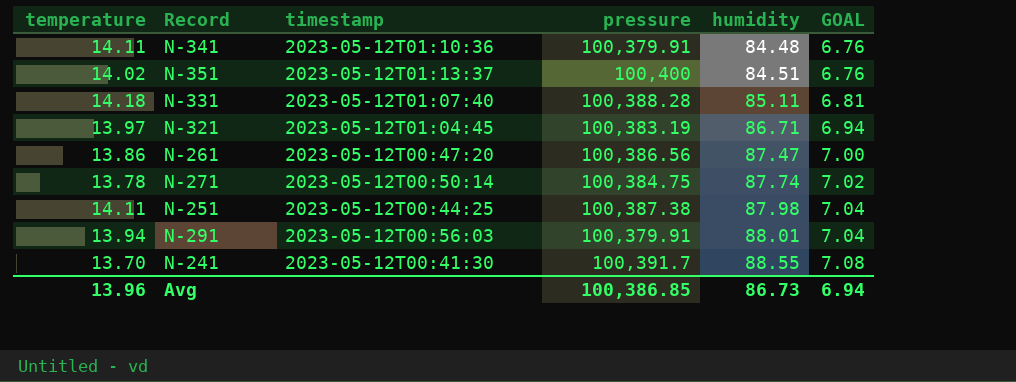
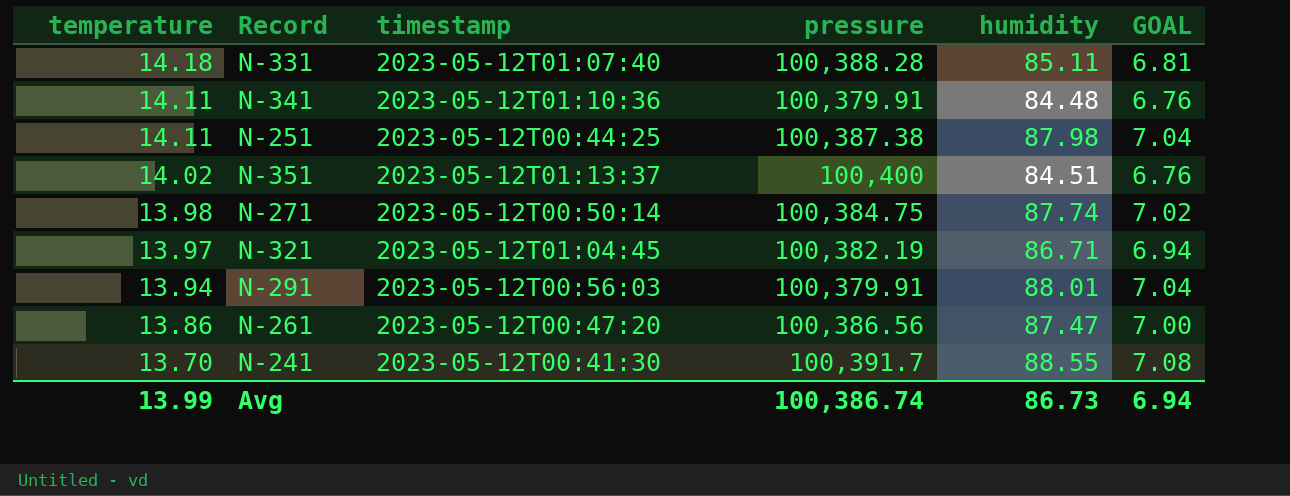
row order: humidity ascending -> temperature descending
N-271 | temperature: 13.78 -> 13.98
N-321 | pressure: 100,383.19 -> 100,382.19
Avg | temperature: 13.96 -> 13.99
Avg | pressure: 100,386.85 -> 100,386.74

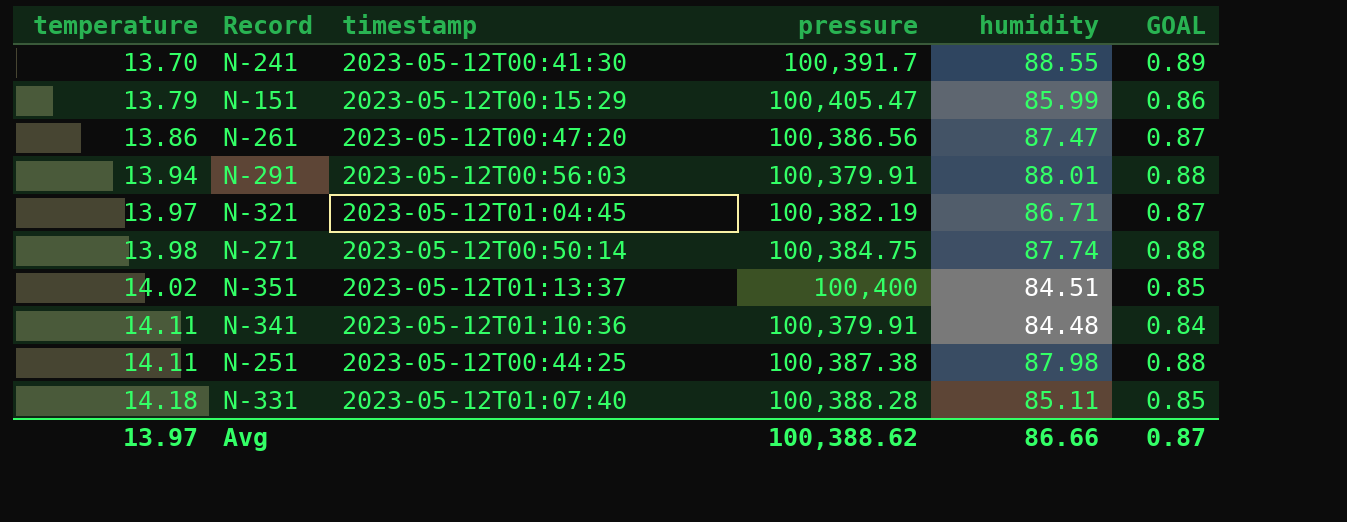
row order: temperature descending -> temperature ascending
column GOAL | formula: [humidity] * 0.08 -> [humidity] * 0.01
row N-151: none -> 13.79 | 2023-05-12T00:15:29 | 100,405.47 | 85.99 | 0.86
Avg | temperature: 13.99 -> 13.97
Avg | pressure: 100,386.74 -> 100,388.62
Avg | humidity: 86.73 -> 86.66
Avg | GOAL: 6.94 -> 0.87

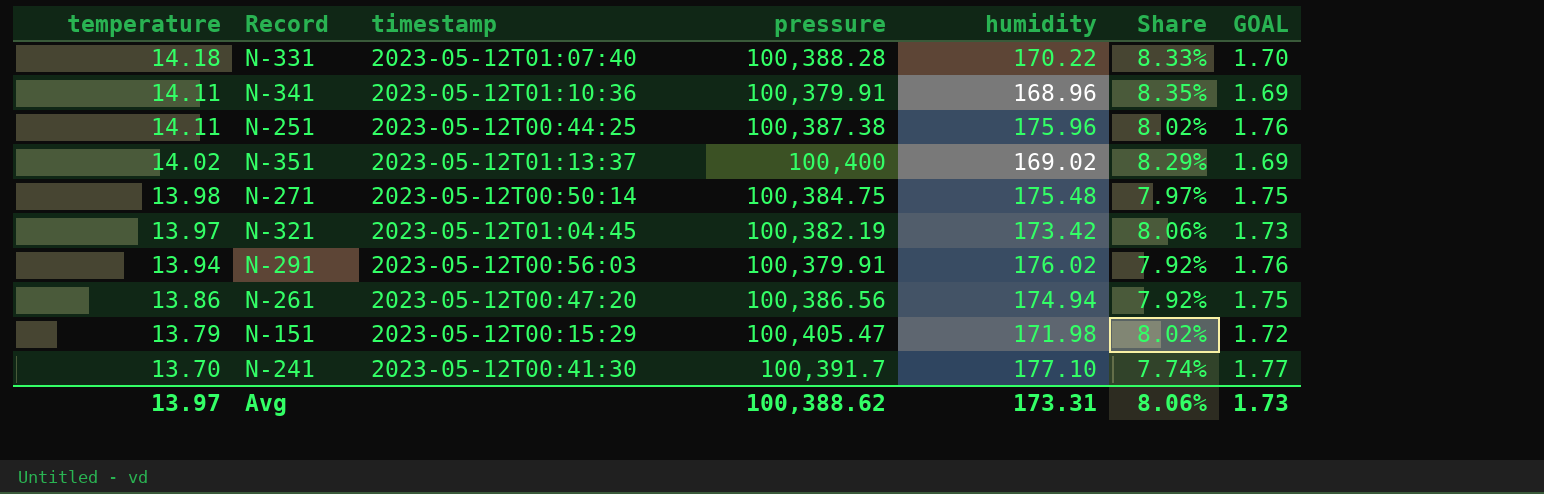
row order: temperature ascending -> temperature descending
column Share | formula: none -> [temperature] / [humidity]
N-331 | humidity: 85.11 -> 170.22
N-331 | GOAL: 0.85 -> 1.70
N-341 | humidity: 84.48 -> 168.96
N-341 | GOAL: 0.84 -> 1.69
N-251 | humidity: 87.98 -> 175.96
N-251 | GOAL: 0.88 -> 1.76
N-351 | humidity: 84.51 -> 169.02
N-351 | GOAL: 0.85 -> 1.69
N-271 | humidity: 87.74 -> 175.48
N-271 | GOAL: 0.88 -> 1.75
N-321 | humidity: 86.71 -> 173.42
N-321 | GOAL: 0.87 -> 1.73
N-291 | humidity: 88.01 -> 176.02
N-291 | GOAL: 0.88 -> 1.76
N-261 | humidity: 87.47 -> 174.94
N-261 | GOAL: 0.87 -> 1.75
N-151 | humidity: 85.99 -> 171.98
N-151 | GOAL: 0.86 -> 1.72
N-241 | humidity: 88.55 -> 177.10
N-241 | GOAL: 0.89 -> 1.77
Avg | humidity: 86.66 -> 173.31
Avg | GOAL: 0.87 -> 1.73

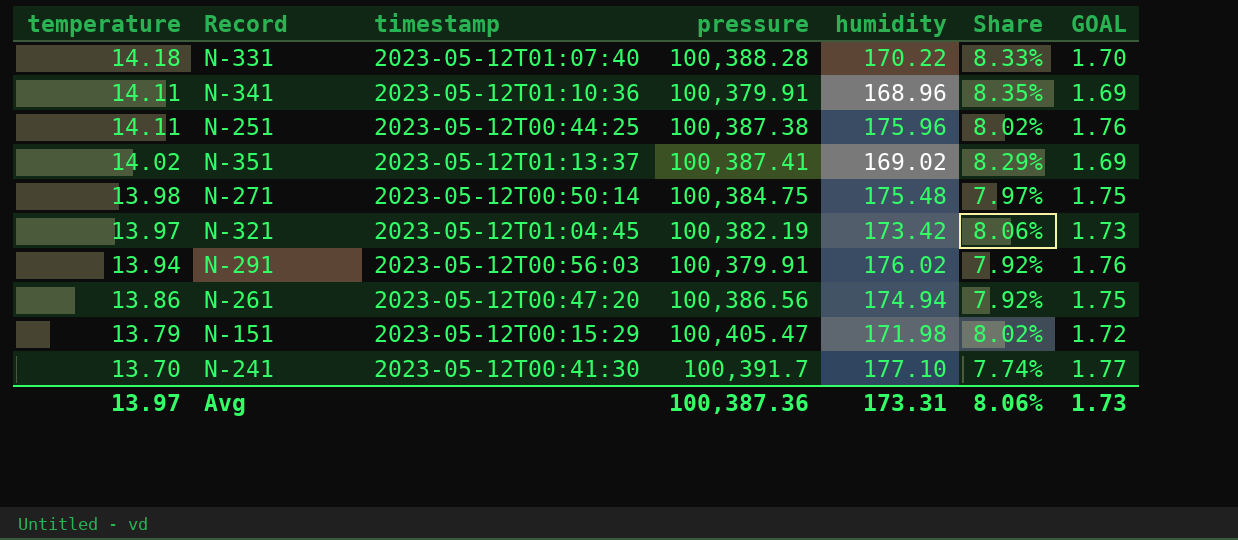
N-351 | pressure: 100,400 -> 100,387.41
Avg | pressure: 100,388.62 -> 100,387.36

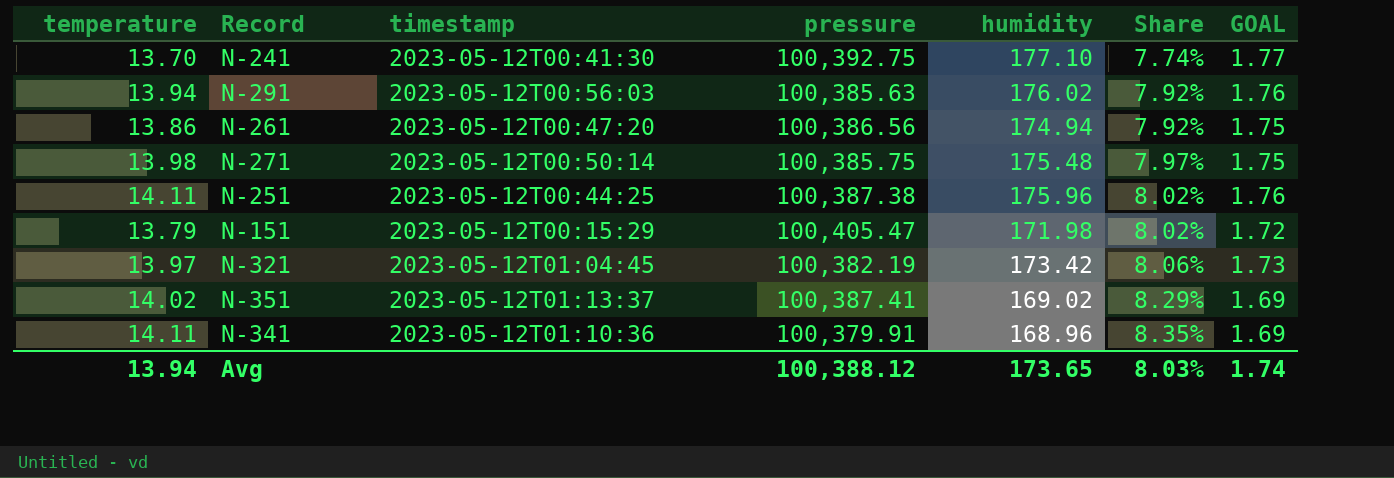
row order: temperature descending -> Share ascending
row N-331: 14.18 | 2023-05-12T01:07:40 | 100,388.28 | 170.22 | 8.33% | 1.70 -> none
N-241 | pressure: 100,391.7 -> 100,392.75
N-291 | pressure: 100,379.91 -> 100,385.63
N-271 | pressure: 100,384.75 -> 100,385.75
Avg | temperature: 13.97 -> 13.94
Avg | pressure: 100,387.36 -> 100,388.12
Avg | humidity: 173.31 -> 173.65
Avg | Share: 8.06% -> 8.03%
Avg | GOAL: 1.73 -> 1.74

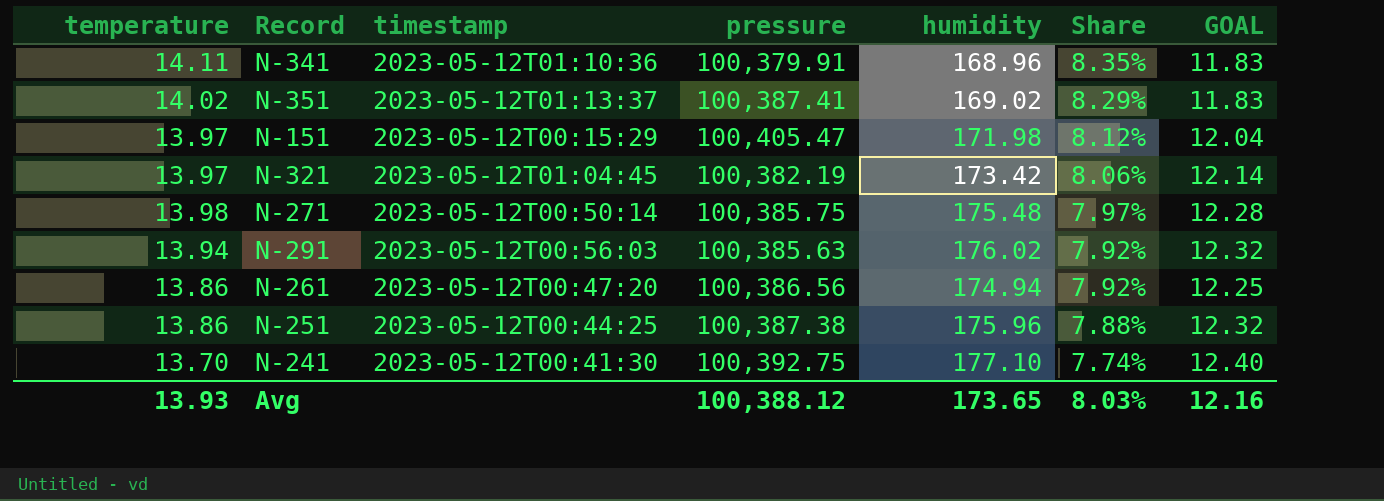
row order: Share ascending -> Share descending
column GOAL | formula: [humidity] * 0.01 -> [humidity] * 0.07
N-151 | temperature: 13.79 -> 13.97
N-151 | Share: 8.02% -> 8.12%
N-251 | temperature: 14.11 -> 13.86
N-251 | Share: 8.02% -> 7.88%
Avg | temperature: 13.94 -> 13.93
Avg | GOAL: 1.74 -> 12.16

